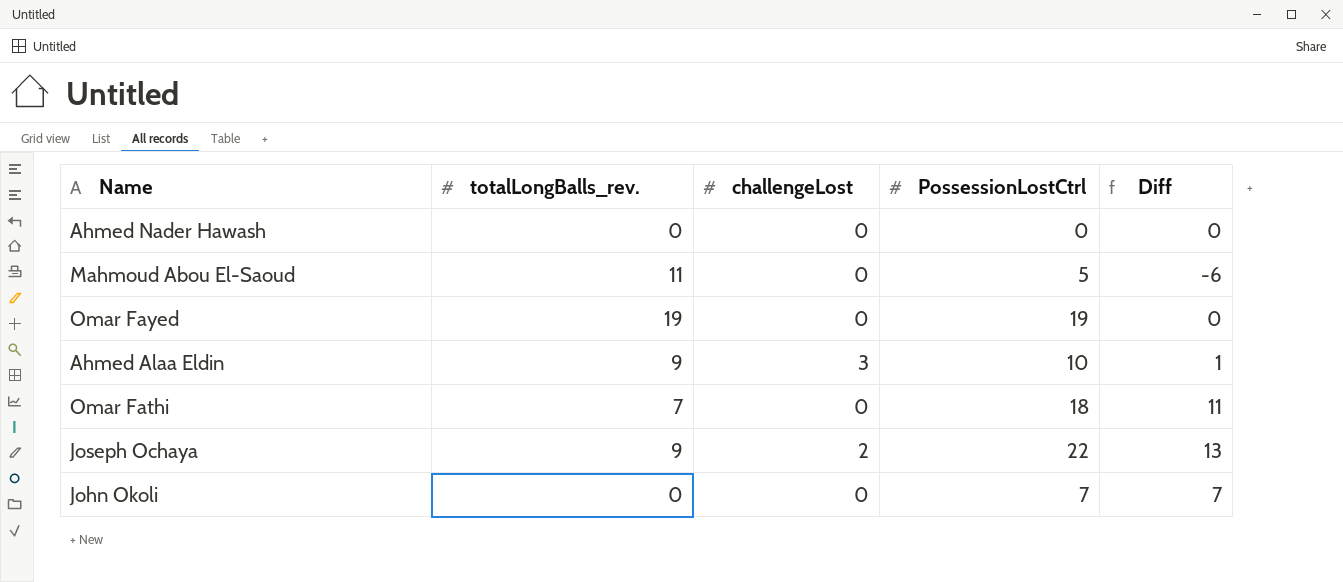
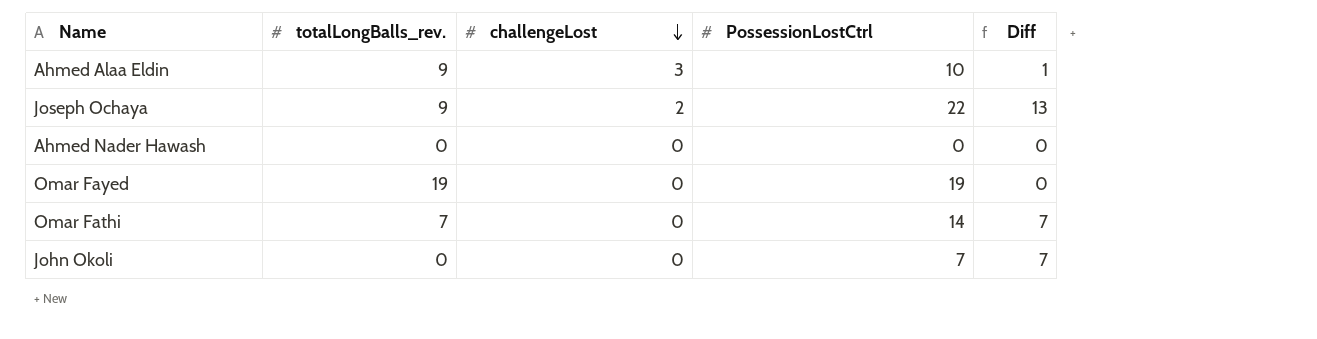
row order: none -> challengeLost descending
row Mahmoud Abou El-Saoud: 11 | 0 | 5 | -6 -> none
Omar Fathi | PossessionLostCtrl: 18 -> 14
Omar Fathi | Diff: 11 -> 7

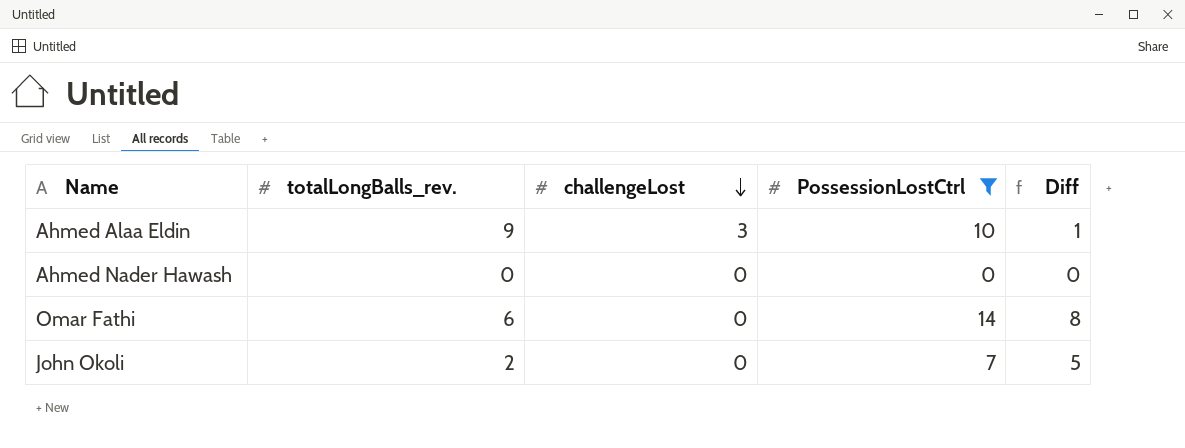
filter: none -> PossessionLostCtrl <= 14
Omar Fathi | totalLongBalls_rev.: 7 -> 6
Omar Fathi | Diff: 7 -> 8
John Okoli | totalLongBalls_rev.: 0 -> 2
John Okoli | Diff: 7 -> 5

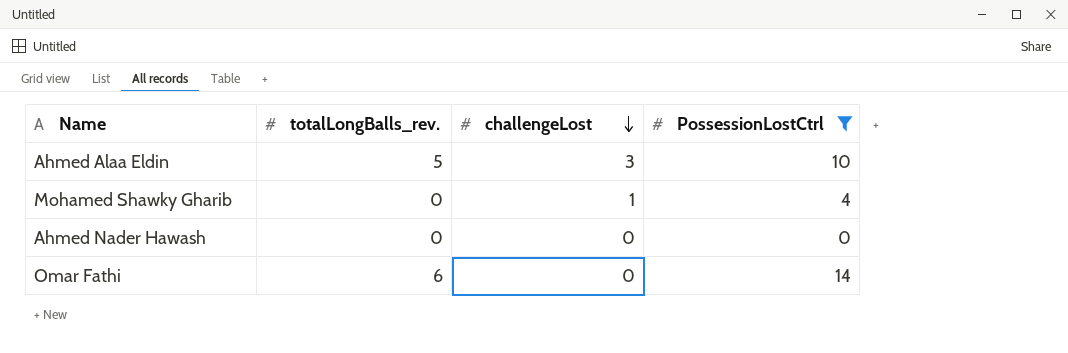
column Diff | formula: [PossessionLostCtrl] - [totalLongBalls_rev.] -> none
row John Okoli: 2 | 0 | 7 | 5 -> none
Ahmed Alaa Eldin | totalLongBalls_rev.: 9 -> 5
row Mohamed Shawky Gharib: none -> 0 | 1 | 4

